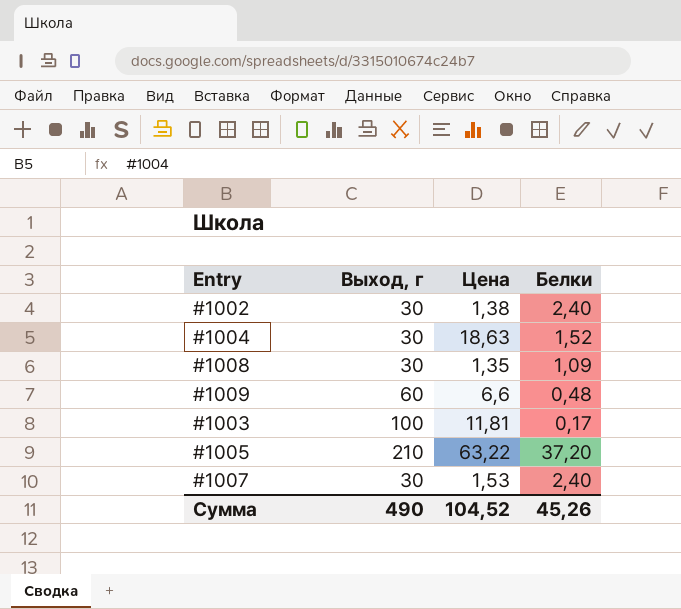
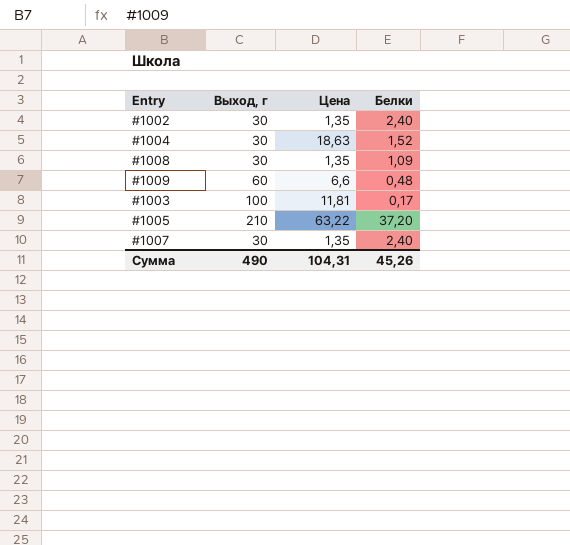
#1002 | Цена: 1,38 -> 1,35
#1007 | Цена: 1,53 -> 1,35
Сумма | Цена: 104,52 -> 104,31

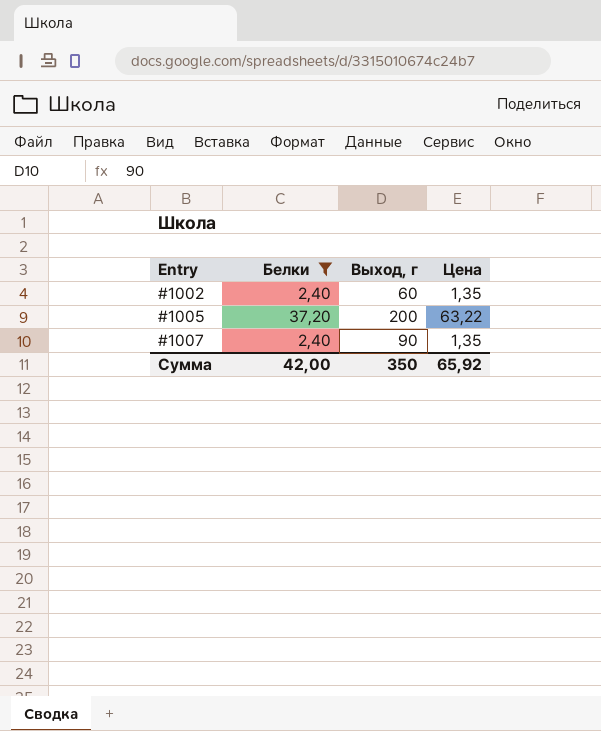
filter: none -> Белки >= 2,40
column Белки | position: 4 -> 2
#1002 | Выход, г: 30 -> 60
#1005 | Выход, г: 210 -> 200
#1007 | Выход, г: 30 -> 90
Сумма | Белки: 45,26 -> 42,00
Сумма | Выход, г: 490 -> 350
Сумма | Цена: 104,31 -> 65,92

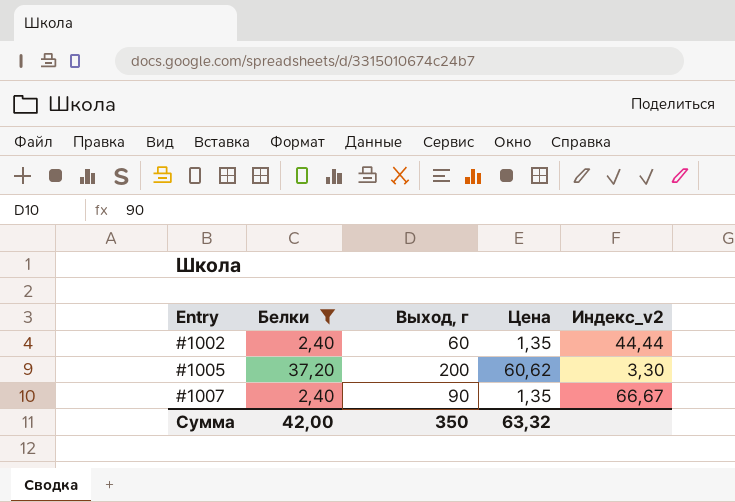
column Индекс_v2 | formula: none -> [Выход, г] / [Цена]
#1005 | Цена: 63,22 -> 60,62
Сумма | Цена: 65,92 -> 63,32

